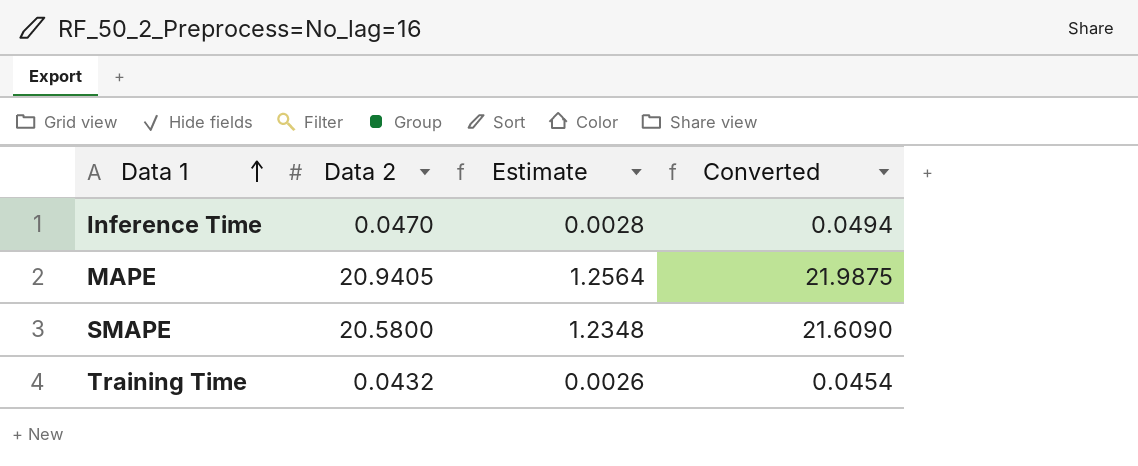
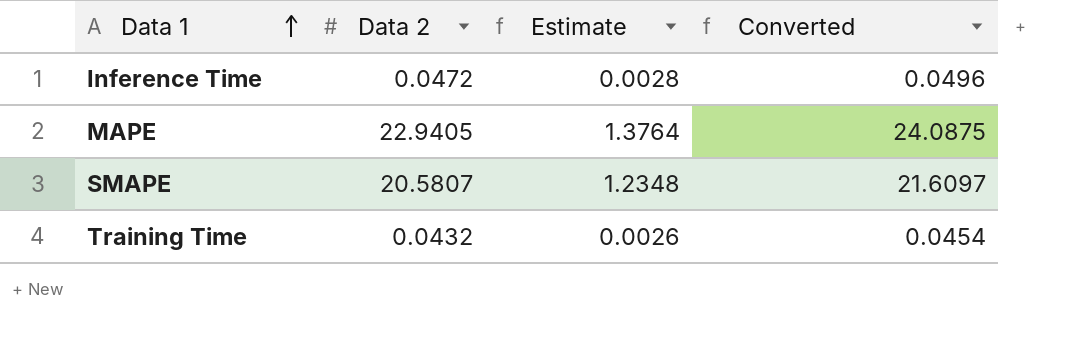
Inference Time | Data 2: 0.0470 -> 0.0472
Inference Time | Converted: 0.0494 -> 0.0496
MAPE | Data 2: 20.9405 -> 22.9405
MAPE | Estimate: 1.2564 -> 1.3764
MAPE | Converted: 21.9875 -> 24.0875
SMAPE | Data 2: 20.5800 -> 20.5807
SMAPE | Converted: 21.6090 -> 21.6097

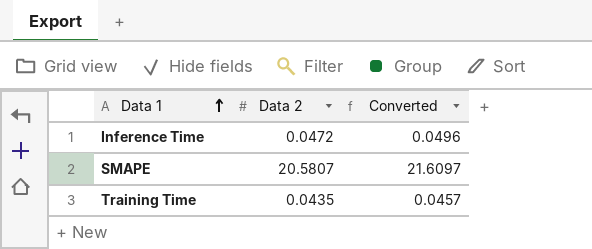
column Estimate | formula: [Data 2] * 0.06 -> none
row MAPE: 22.9405 | 1.3764 | 24.0875 -> none
Training Time | Data 2: 0.0432 -> 0.0435
Training Time | Converted: 0.0454 -> 0.0457

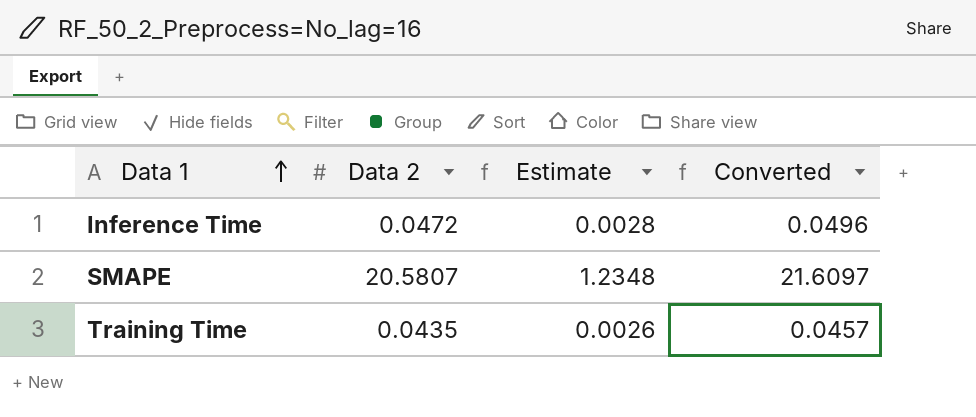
column Estimate | formula: none -> [Data 2] * 0.06

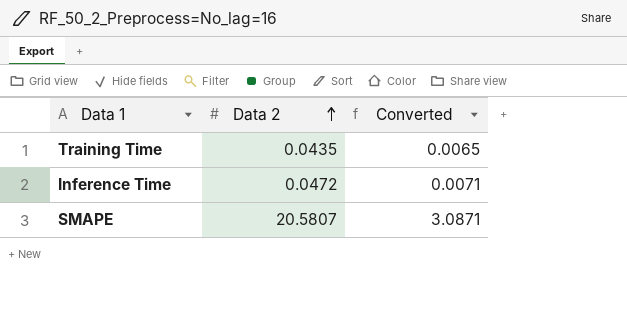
row order: Data 1 ascending -> Data 2 ascending
column Estimate | formula: [Data 2] * 0.06 -> none
column Converted | formula: [Data 2] * 1.05 -> [Data 2] * 0.15

